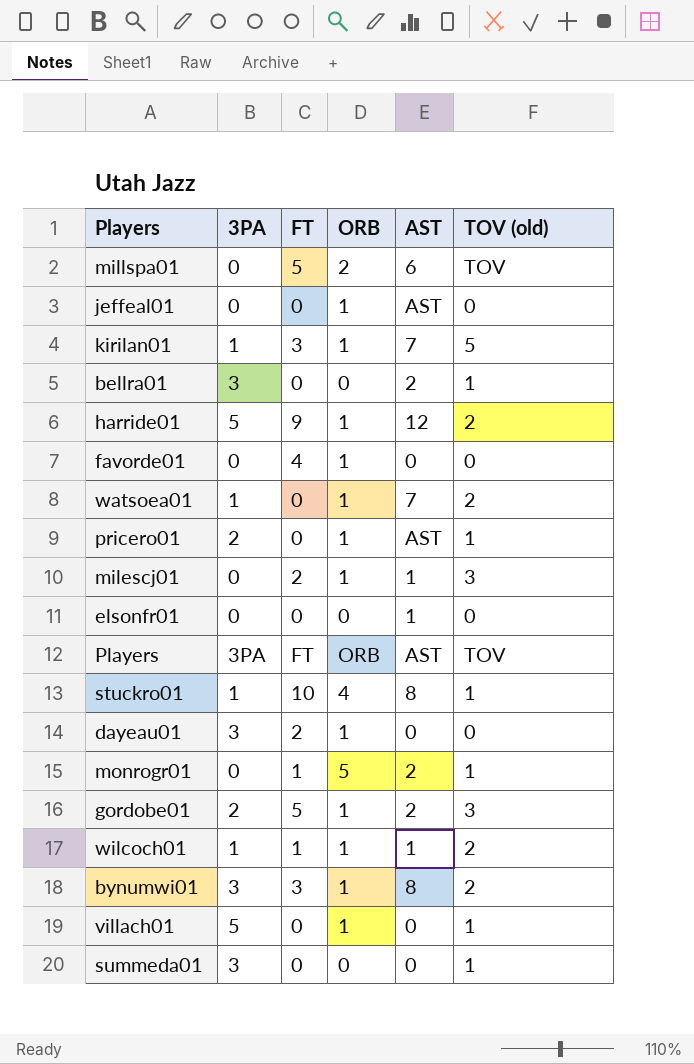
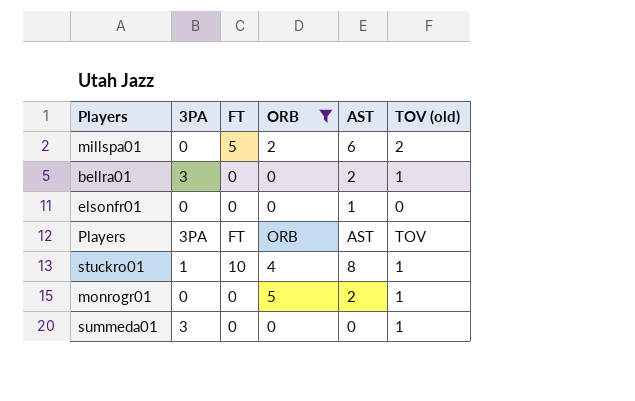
filter: none -> ORB != 1
millspa01 | TOV (old): TOV -> 2
monrogr01 | FT: 1 -> 0

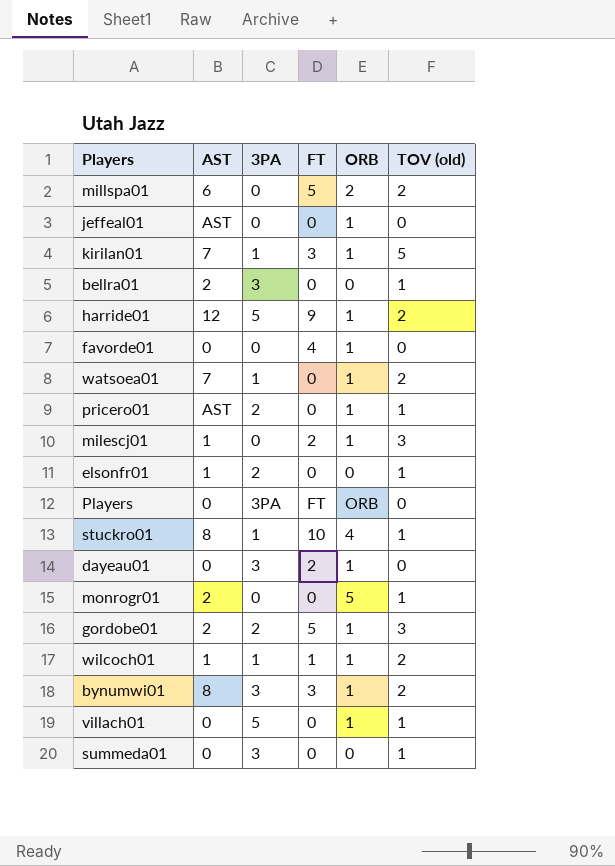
filter: ORB != 1 -> none
column AST | position: 5 -> 2
elsonfr01 | 3PA: 0 -> 2
elsonfr01 | TOV (old): 0 -> 1
Players | AST: AST -> 0
Players | TOV (old): TOV -> 0

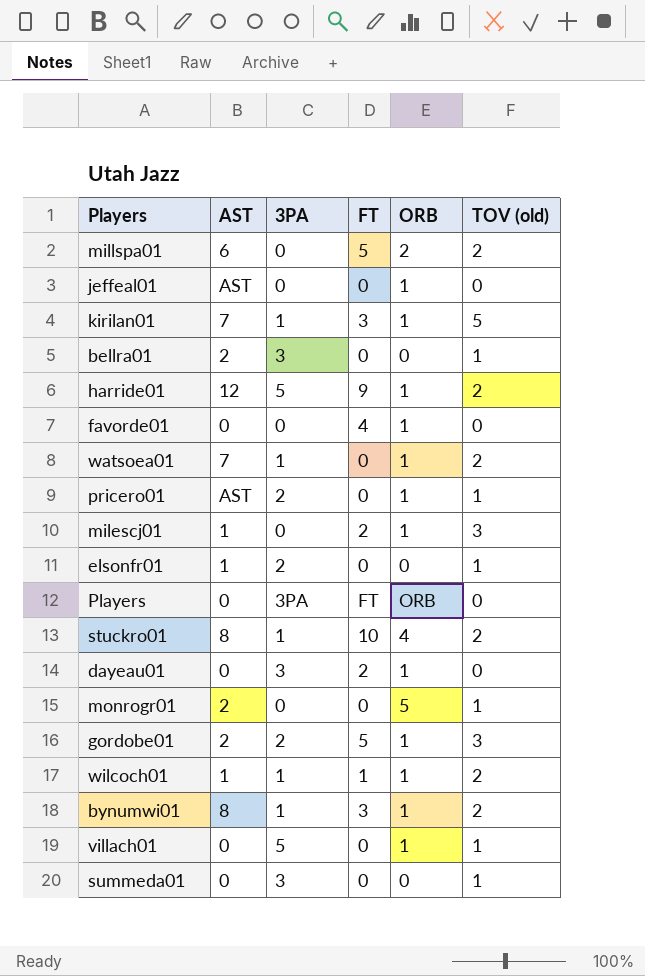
stuckro01 | TOV (old): 1 -> 2
bynumwi01 | 3PA: 3 -> 1

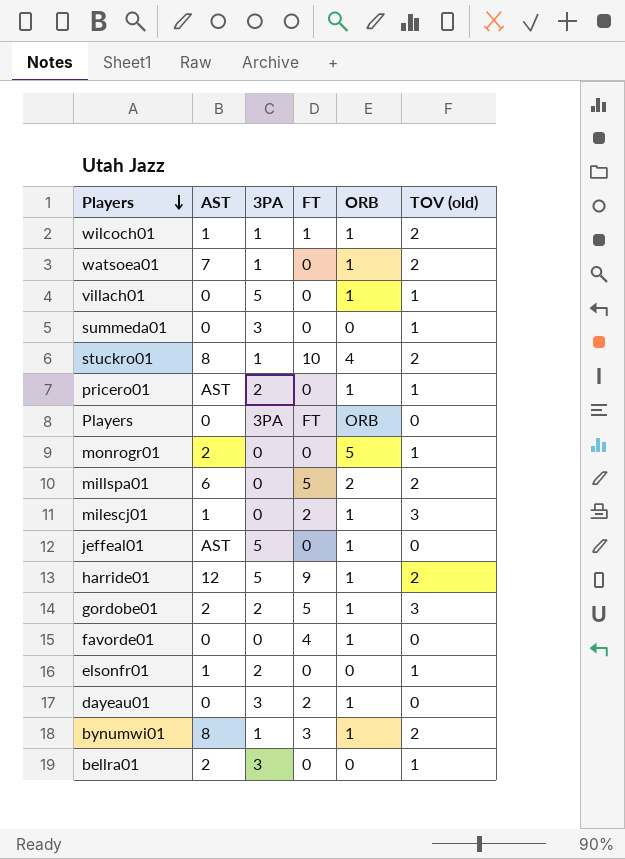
row order: none -> Players descending
row kirilan01: 7 | 1 | 3 | 1 | 5 -> none
jeffeal01 | 3PA: 0 -> 5

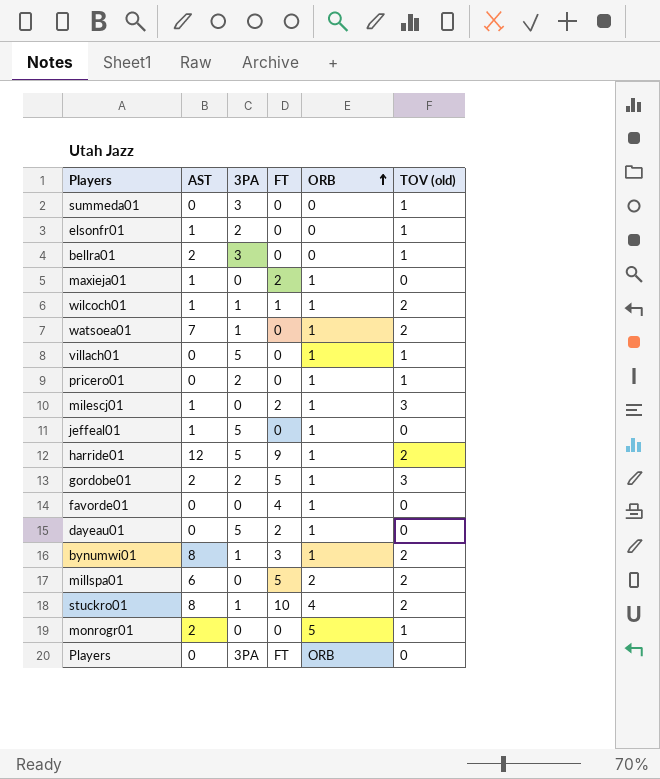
row order: Players descending -> ORB ascending
row maxieja01: none -> 1 | 0 | 2 | 1 | 0
pricero01 | AST: AST -> 0
jeffeal01 | AST: AST -> 1
dayeau01 | 3PA: 3 -> 5

